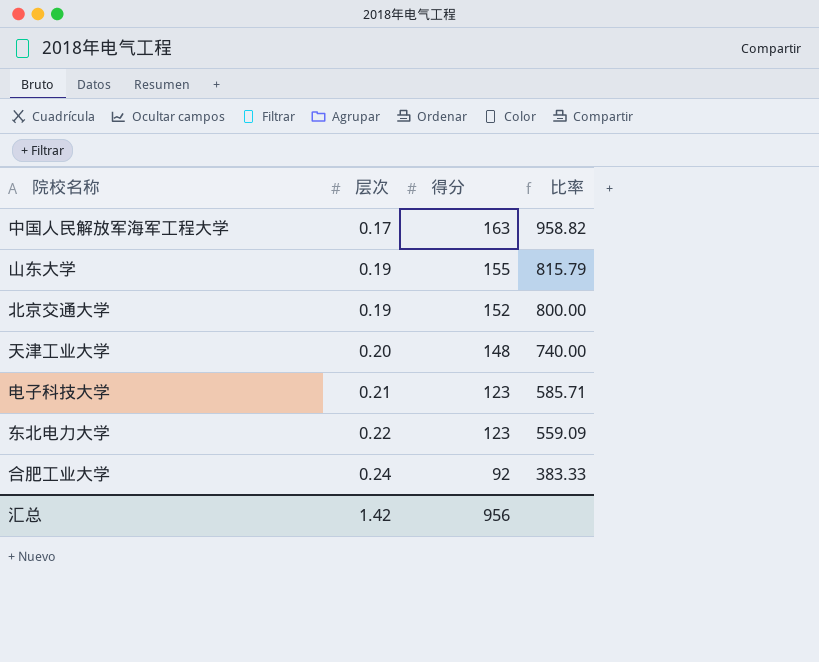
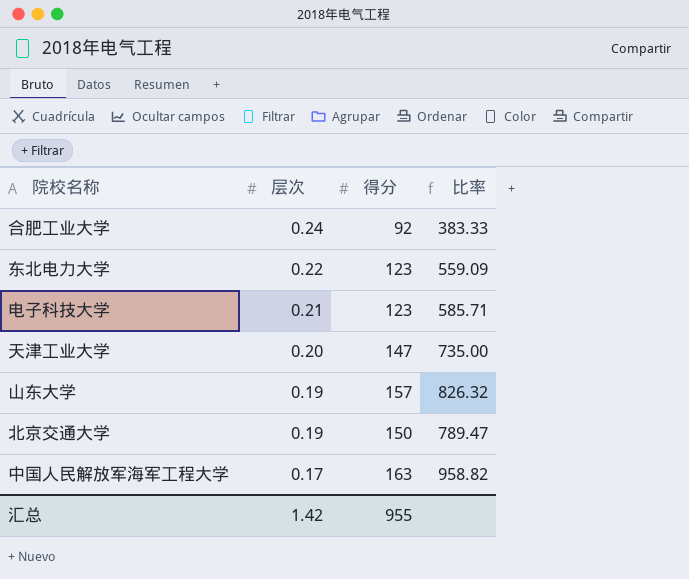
row order: 层次 ascending -> 层次 descending
天津工业大学 | 得分: 148 -> 147
天津工业大学 | 比率: 740.00 -> 735.00
山东大学 | 得分: 155 -> 157
山东大学 | 比率: 815.79 -> 826.32
北京交通大学 | 得分: 152 -> 150
北京交通大学 | 比率: 800.00 -> 789.47
汇总 | 得分: 956 -> 955

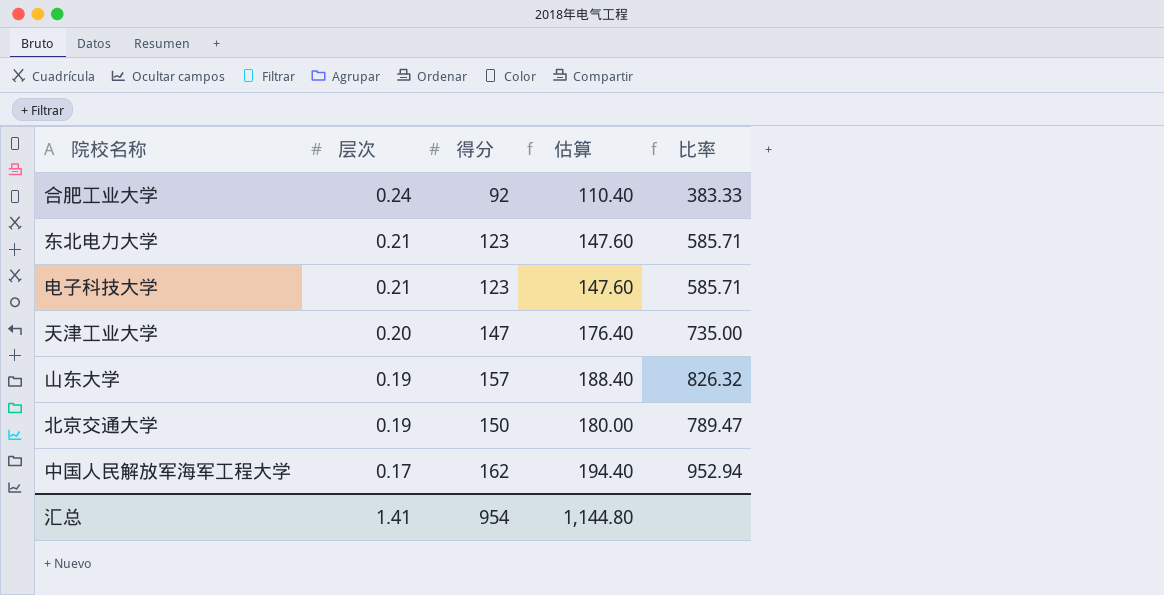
column 估算 | formula: none -> [得分] * 1.2
东北电力大学 | 层次: 0.22 -> 0.21
东北电力大学 | 比率: 559.09 -> 585.71
中国人民解放军海军工程大学 | 得分: 163 -> 162
中国人民解放军海军工程大学 | 比率: 958.82 -> 952.94
汇总 | 层次: 1.42 -> 1.41
汇总 | 得分: 955 -> 954

